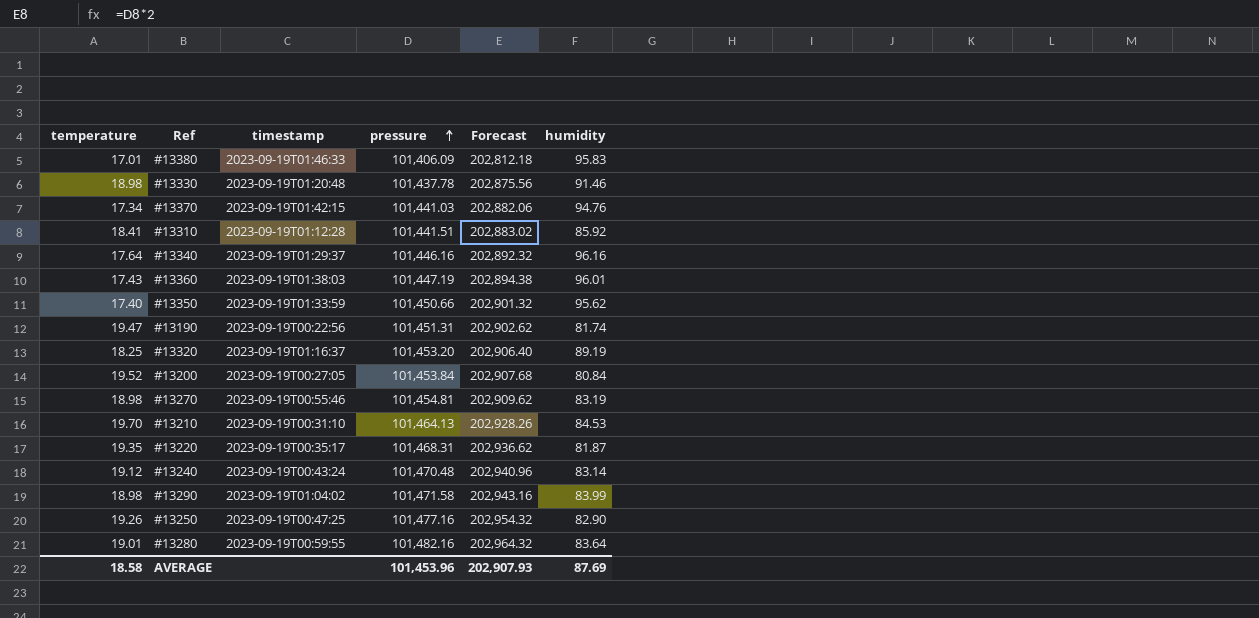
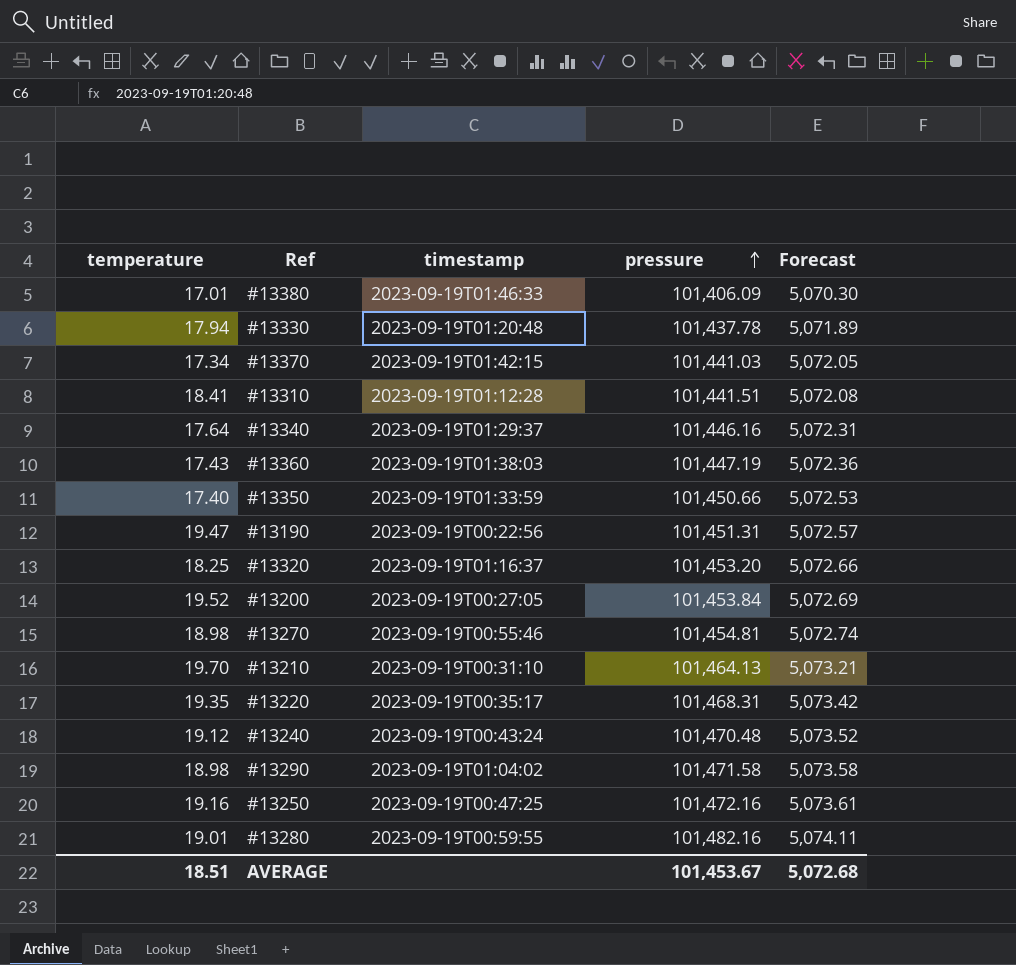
column humidity | position: 6 -> none
column Forecast | formula: [pressure] * 2 -> [pressure] * 0.05
#13330 | temperature: 18.98 -> 17.94
#13250 | temperature: 19.26 -> 19.16
#13250 | pressure: 101,477.16 -> 101,472.16
AVERAGE | temperature: 18.58 -> 18.51
AVERAGE | pressure: 101,453.96 -> 101,453.67
AVERAGE | Forecast: 202,907.93 -> 5,072.68

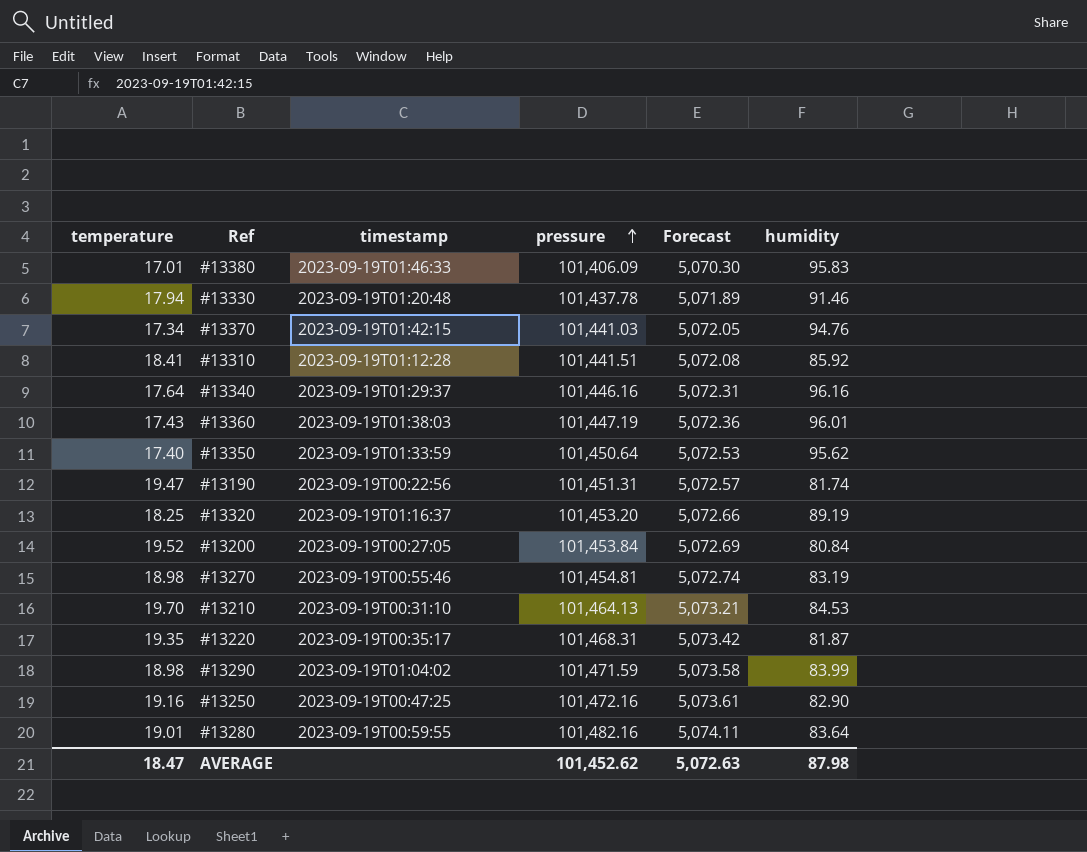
column humidity | position: none -> 6
row #13240: 19.12 | 2023-09-19T00:43:24 | 101,470.48 | 5,073.52 -> none
#13350 | pressure: 101,450.66 -> 101,450.64
#13290 | pressure: 101,471.58 -> 101,471.59
AVERAGE | temperature: 18.51 -> 18.47
AVERAGE | pressure: 101,453.67 -> 101,452.62
AVERAGE | Forecast: 5,072.68 -> 5,072.63

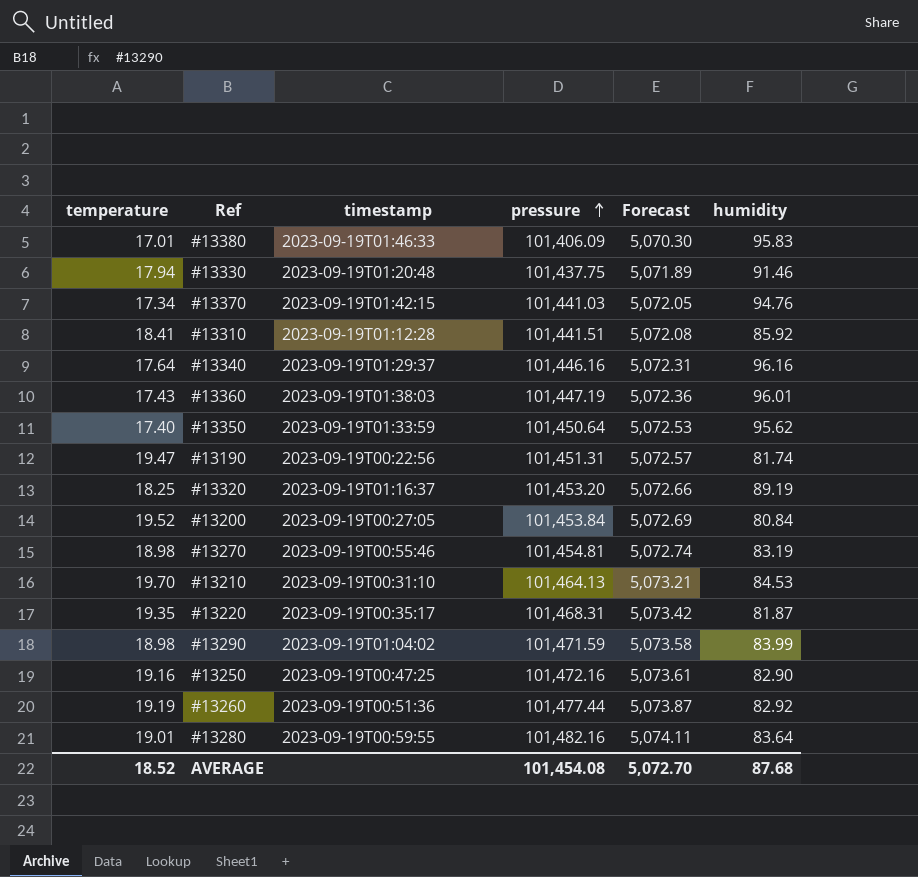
#13330 | pressure: 101,437.78 -> 101,437.75
row #13260: none -> 19.19 | 2023-09-19T00:51:36 | 101,477.44 | 5,073.87 | 82.92
AVERAGE | temperature: 18.47 -> 18.52
AVERAGE | pressure: 101,452.62 -> 101,454.08
AVERAGE | Forecast: 5,072.63 -> 5,072.70
AVERAGE | humidity: 87.98 -> 87.68

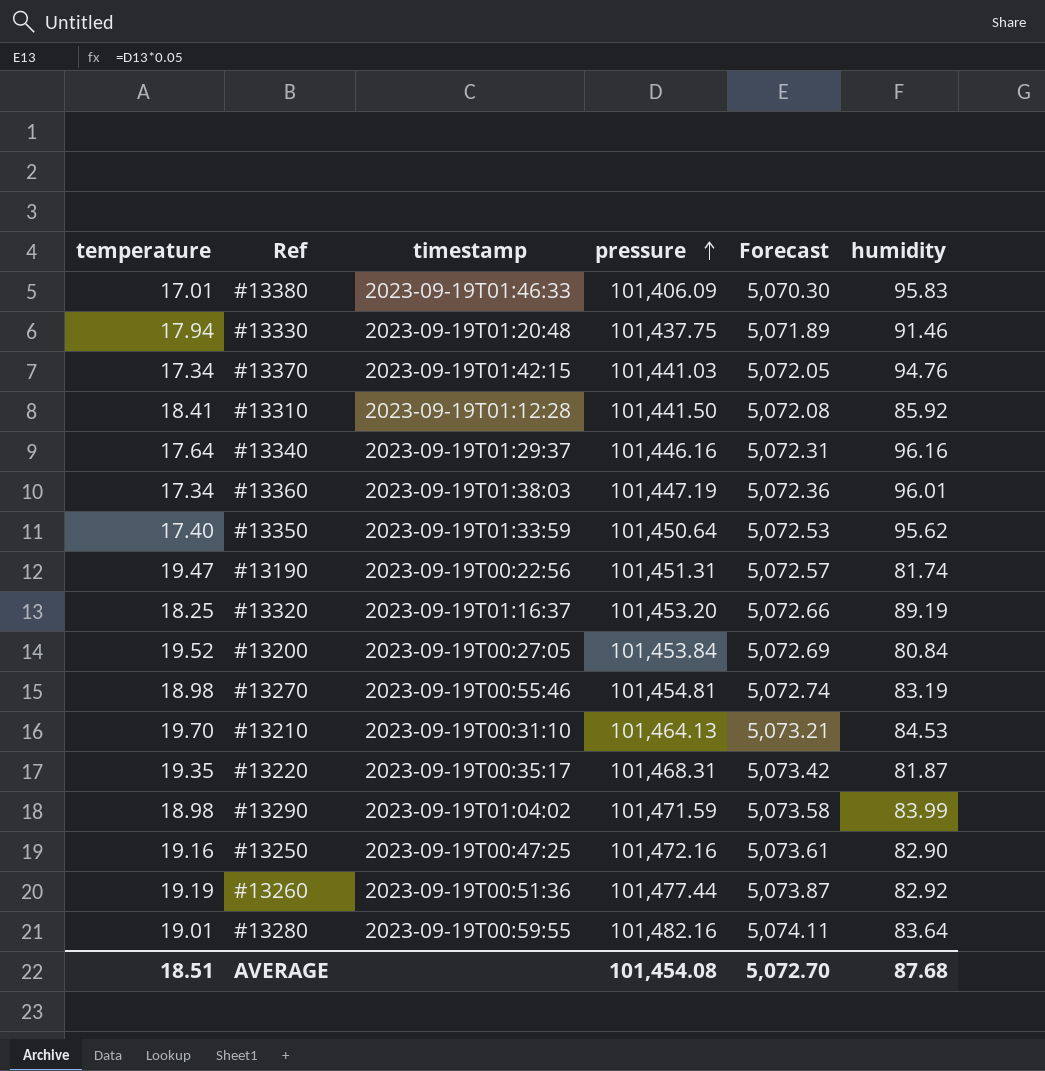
#13310 | pressure: 101,441.51 -> 101,441.50
#13360 | temperature: 17.43 -> 17.34
AVERAGE | temperature: 18.52 -> 18.51

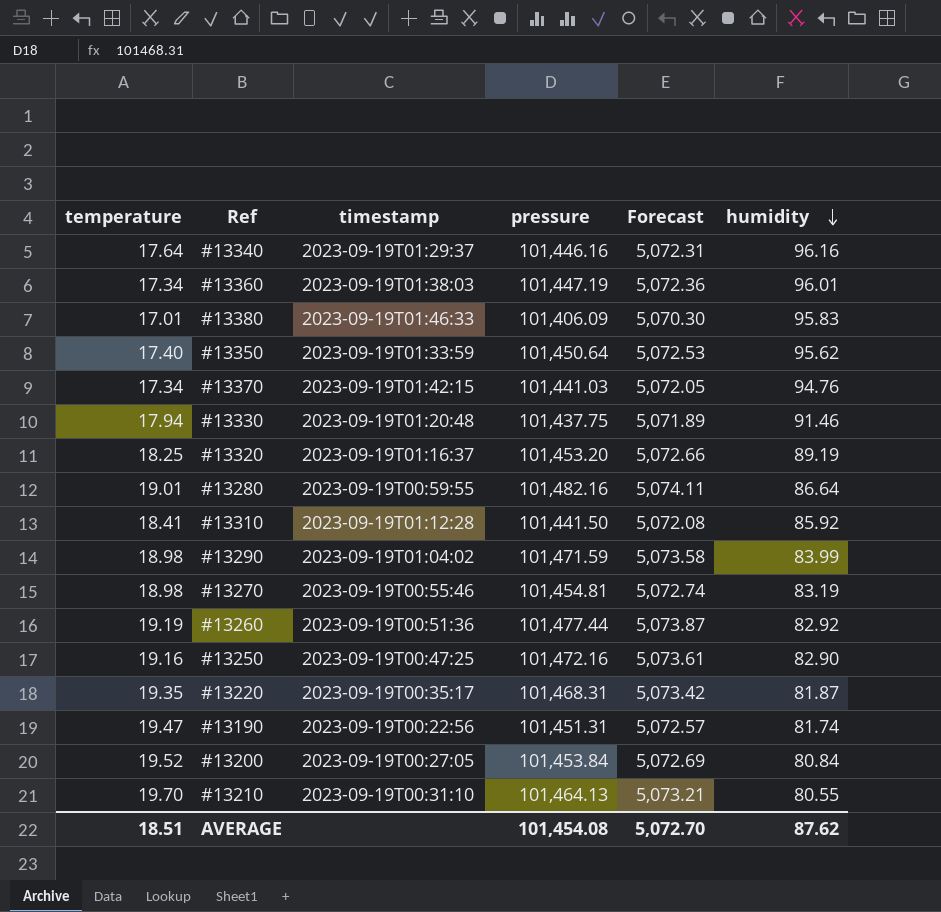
row order: pressure ascending -> humidity descending
#13280 | humidity: 83.64 -> 86.64
#13210 | humidity: 84.53 -> 80.55
AVERAGE | humidity: 87.68 -> 87.62

